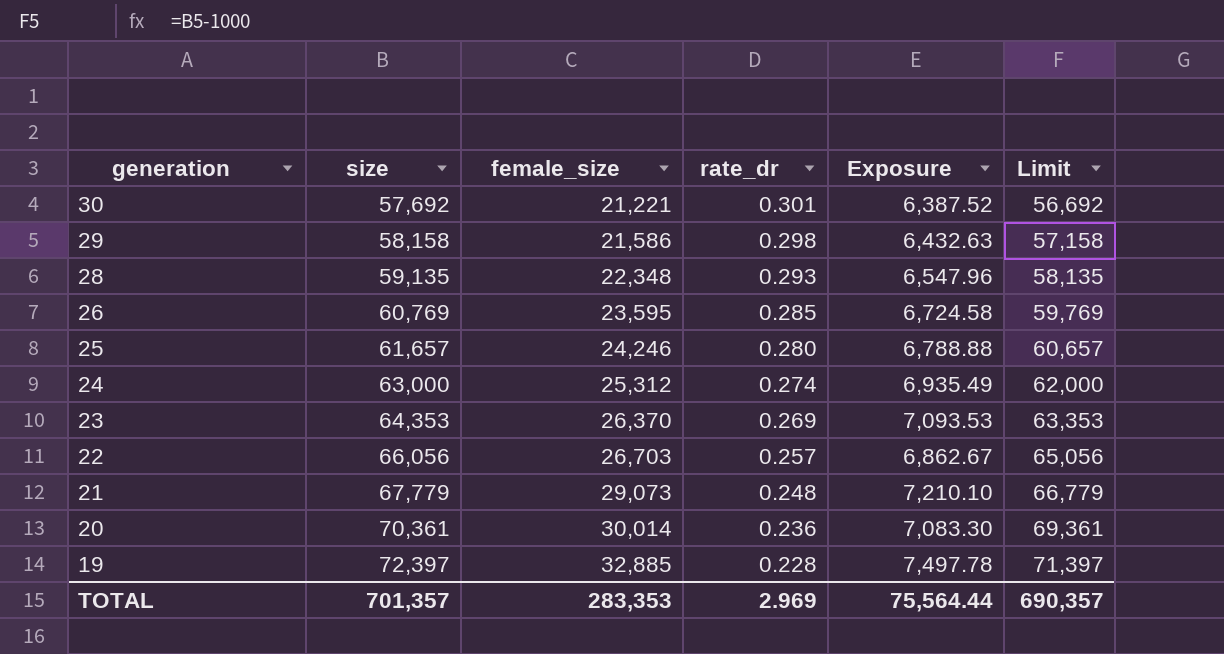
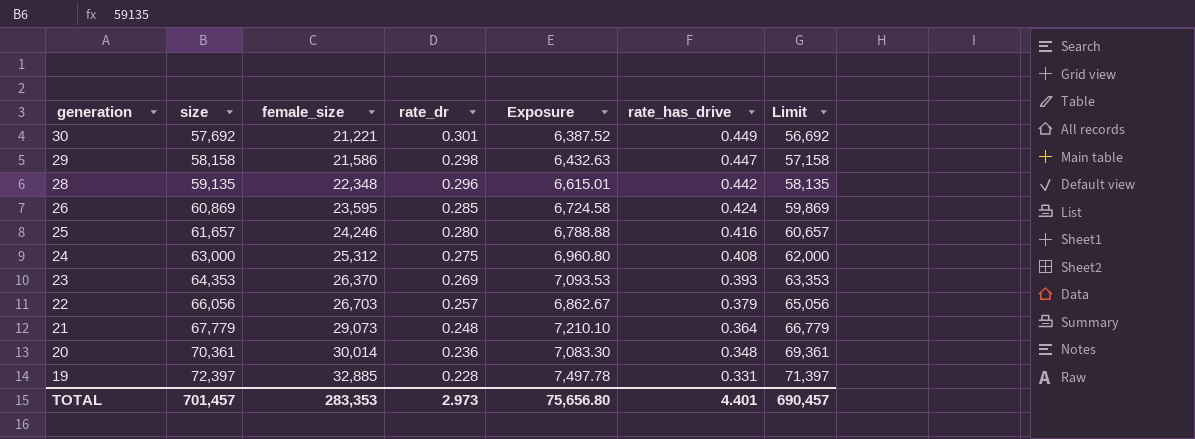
column rate_has_drive | position: none -> 6
28 | rate_dr: 0.293 -> 0.296
28 | Exposure: 6,547.96 -> 6,615.01
26 | size: 60,769 -> 60,869
26 | Limit: 59,769 -> 59,869
24 | rate_dr: 0.274 -> 0.275
24 | Exposure: 6,935.49 -> 6,960.80
TOTAL | size: 701,357 -> 701,457
TOTAL | rate_dr: 2.969 -> 2.973
TOTAL | Exposure: 75,564.44 -> 75,656.80
TOTAL | Limit: 690,357 -> 690,457

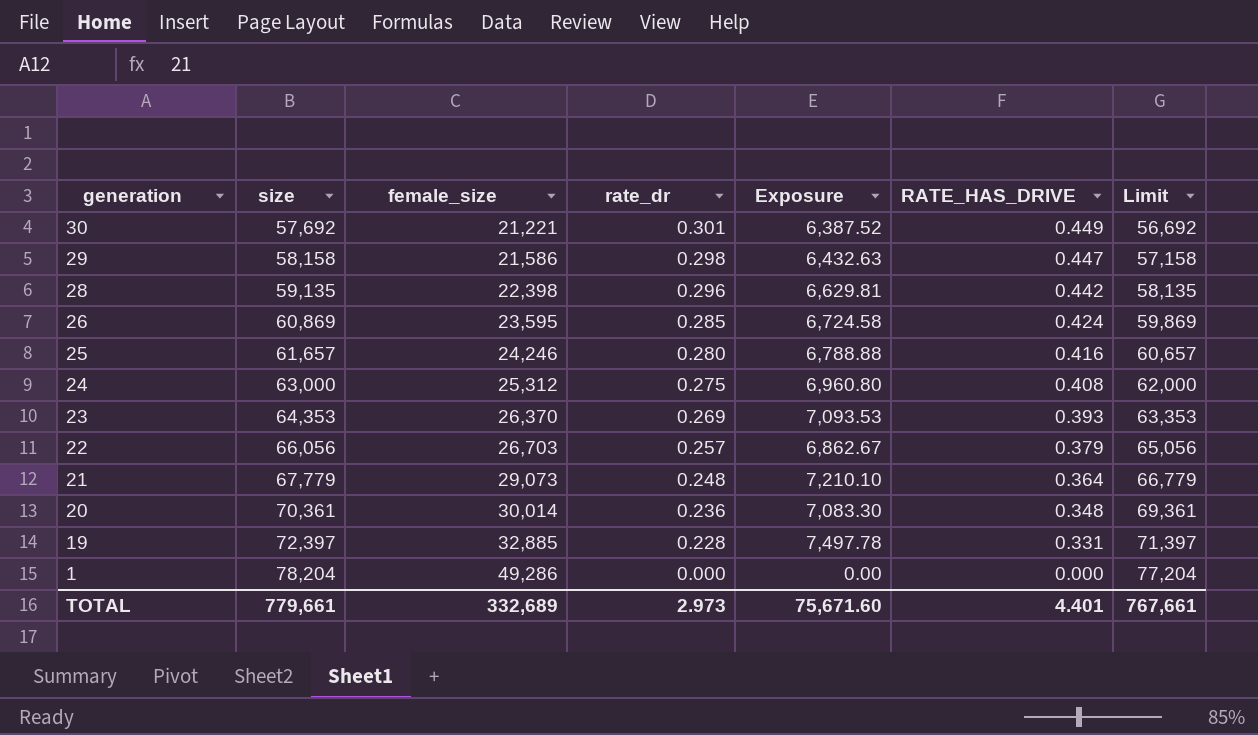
column name: rate_has_drive -> RATE_HAS_DRIVE
28 | female_size: 22,348 -> 22,398
28 | Exposure: 6,615.01 -> 6,629.81
row 1: none -> 78,204 | 49,286 | 0.000 | 0.00 | 0.000 | 77,204
TOTAL | size: 701,457 -> 779,661
TOTAL | female_size: 283,353 -> 332,689
TOTAL | Exposure: 75,656.80 -> 75,671.60
TOTAL | Limit: 690,457 -> 767,661

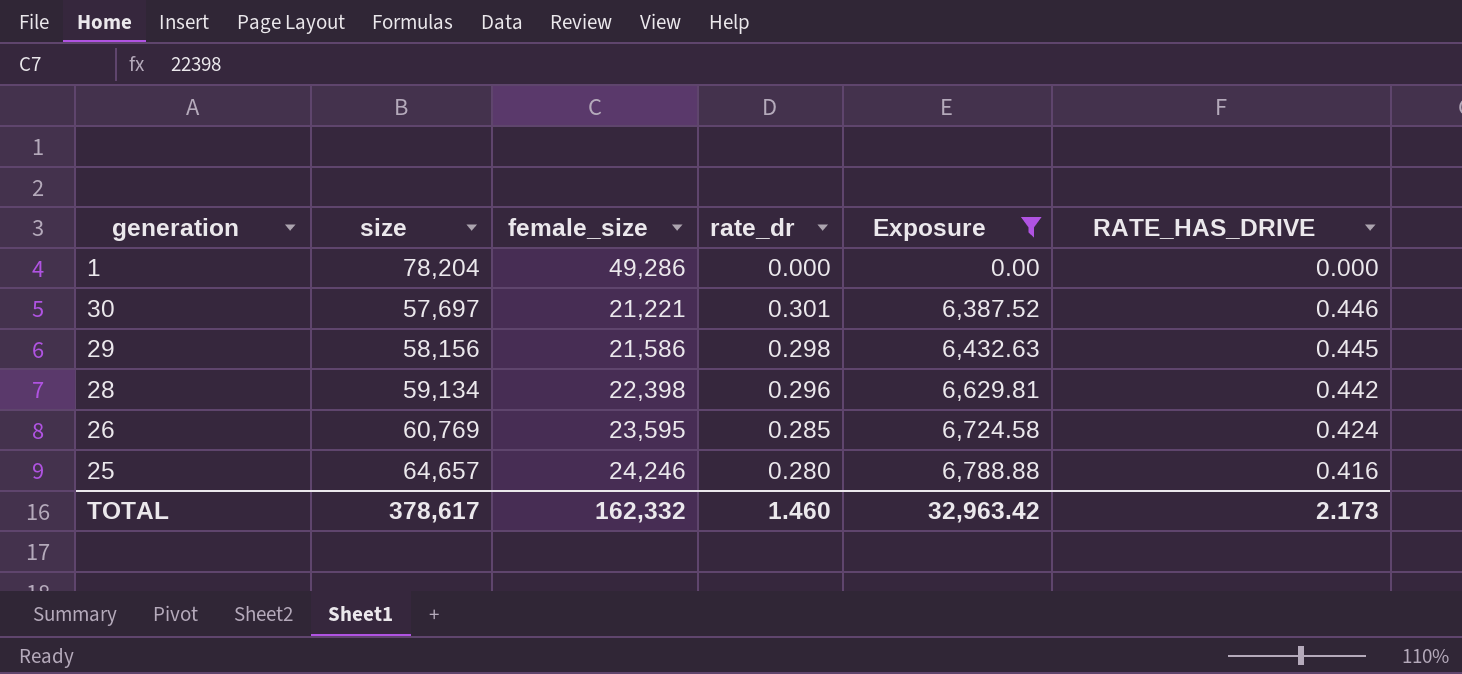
filter: none -> Exposure <= 6,788.88
row order: generation descending -> Exposure ascending
column Limit | formula: [size] - 1000 -> none
30 | size: 57,692 -> 57,697
30 | RATE_HAS_DRIVE: 0.449 -> 0.446
29 | size: 58,158 -> 58,156
29 | RATE_HAS_DRIVE: 0.447 -> 0.445
28 | size: 59,135 -> 59,134
26 | size: 60,869 -> 60,769
25 | size: 61,657 -> 64,657
TOTAL | size: 779,661 -> 378,617
TOTAL | female_size: 332,689 -> 162,332
TOTAL | rate_dr: 2.973 -> 1.460
TOTAL | Exposure: 75,671.60 -> 32,963.42
TOTAL | RATE_HAS_DRIVE: 4.401 -> 2.173

